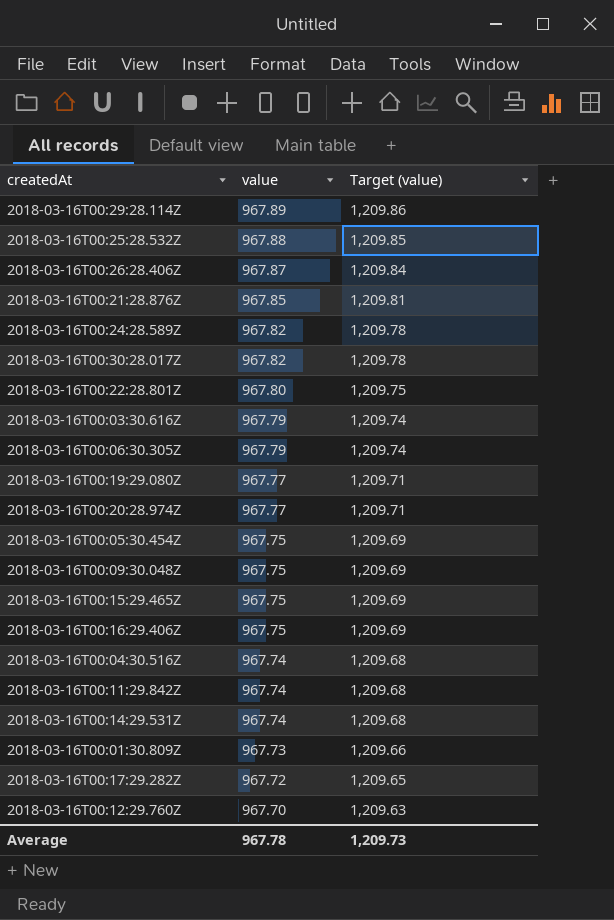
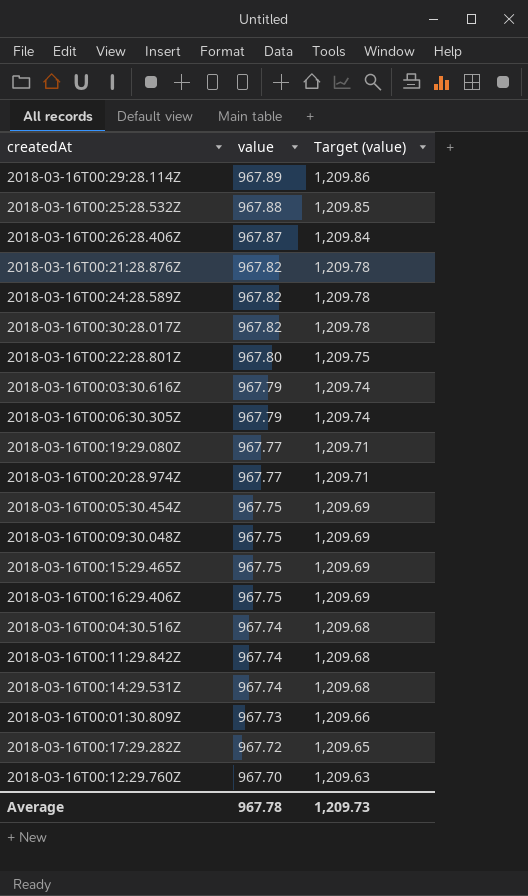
2018-03-16T00:21:28.876Z | value: 967.85 -> 967.82
2018-03-16T00:21:28.876Z | Target (value): 1,209.81 -> 1,209.78

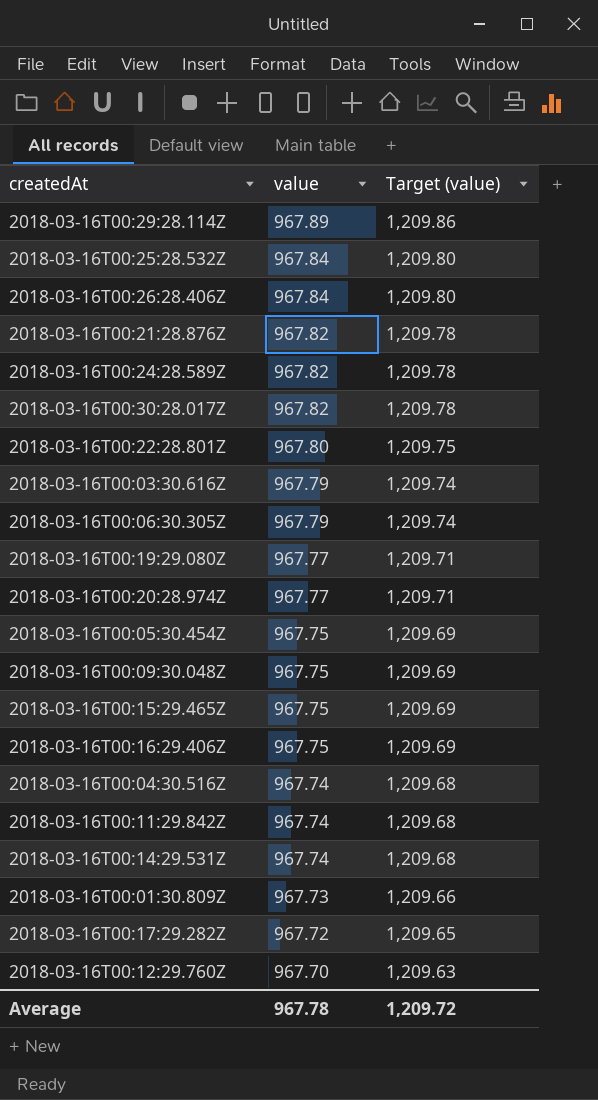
2018-03-16T00:25:28.532Z | value: 967.88 -> 967.84
2018-03-16T00:25:28.532Z | Target (value): 1,209.85 -> 1,209.80
2018-03-16T00:26:28.406Z | value: 967.87 -> 967.84
2018-03-16T00:26:28.406Z | Target (value): 1,209.84 -> 1,209.80
Average | Target (value): 1,209.73 -> 1,209.72

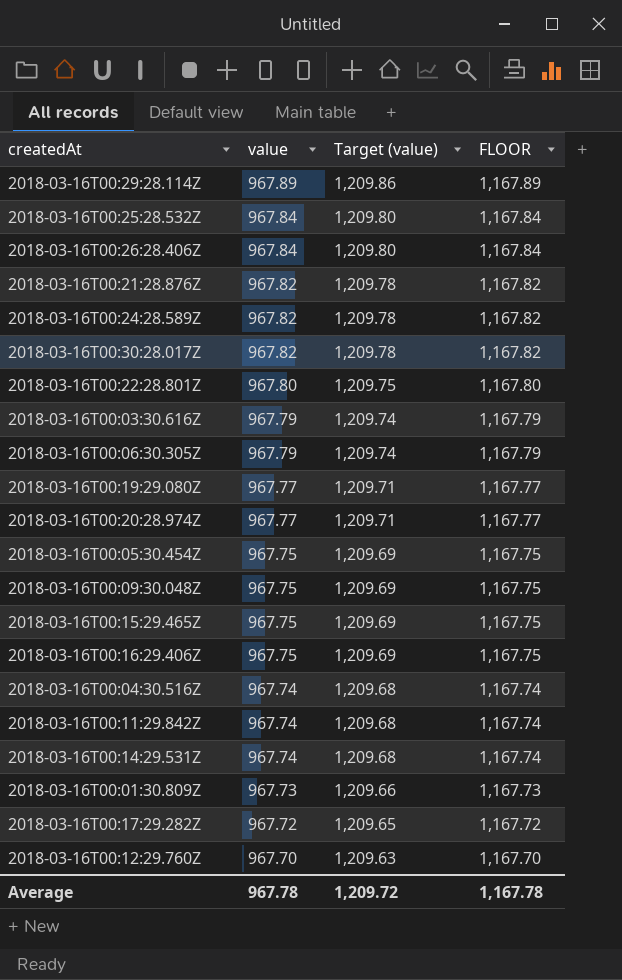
column FLOOR | formula: none -> [value] + 200

